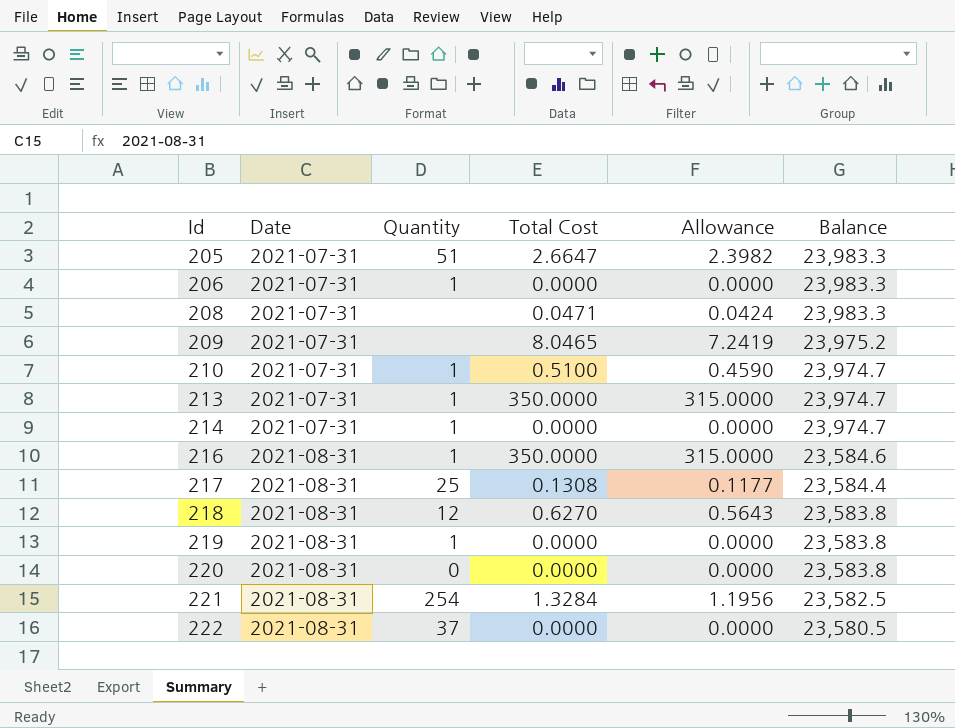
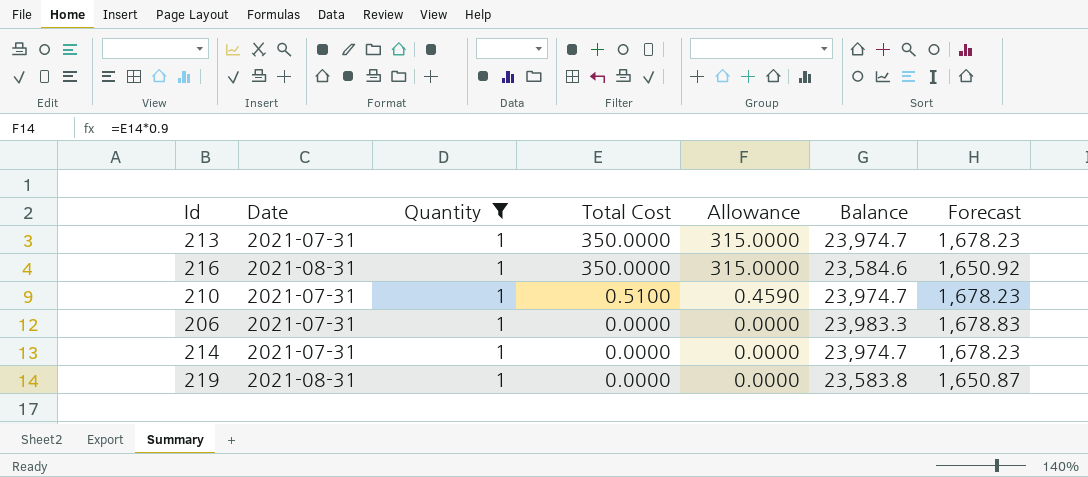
filter: none -> Quantity = 1
row order: Id ascending -> Total Cost descending
column Forecast | formula: none -> [Balance] * 0.07

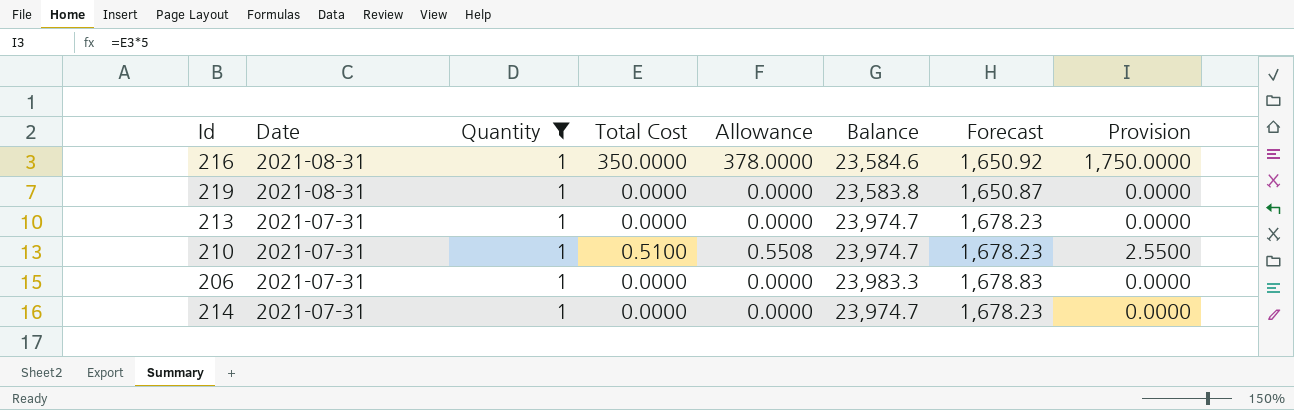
row order: Total Cost descending -> Date descending
column Allowance | formula: [Total Cost] * 0.9 -> [Total Cost] * 1.08
column Provision | formula: none -> [Total Cost] * 5
213 | Total Cost: 350.0000 -> 0.0000

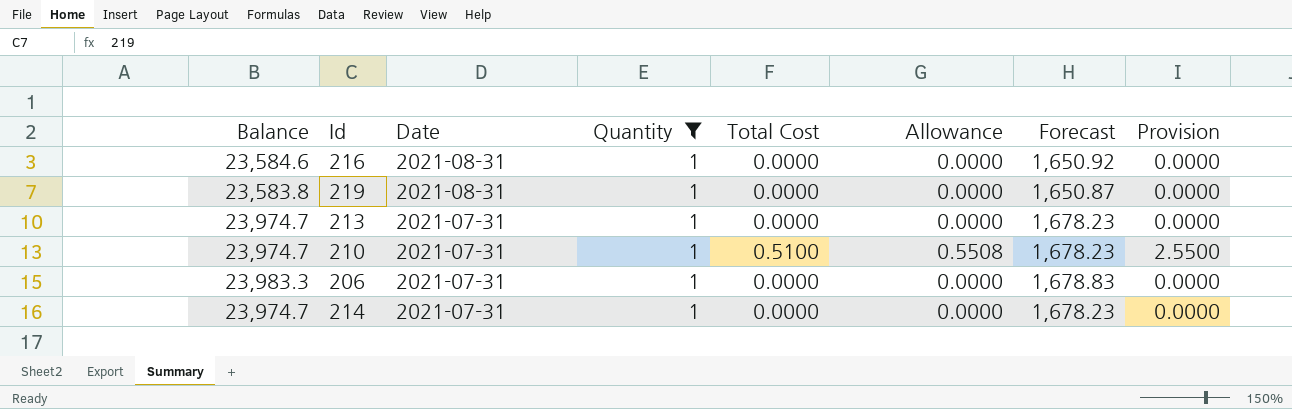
column Balance | position: 6 -> 1
216 | Total Cost: 350.0000 -> 0.0000
216 | Allowance: 378.0000 -> 0.0000
216 | Provision: 1,750.0000 -> 0.0000

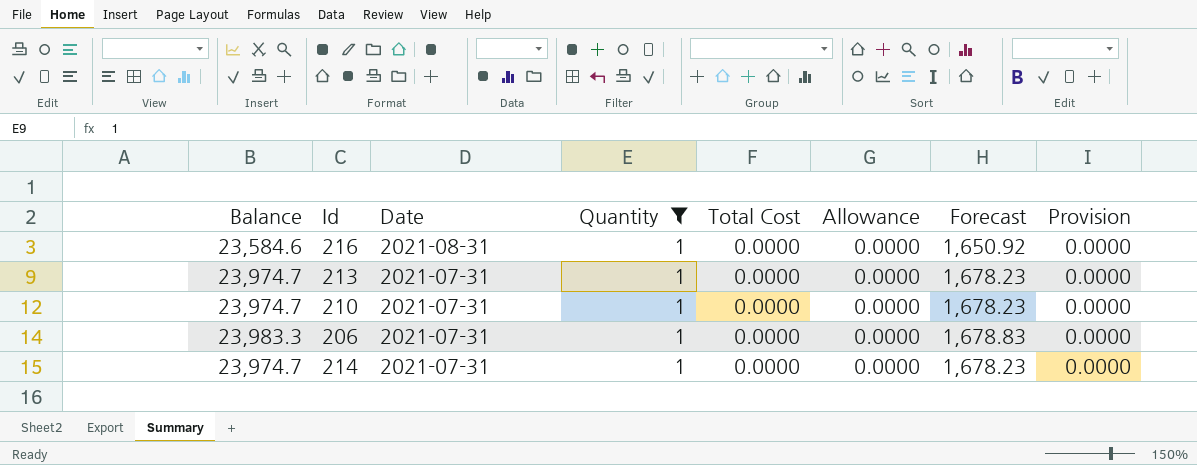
row 219: 23,583.8 | 2021-08-31 | 1 | 0.0000 | 0.0000 | 1,650.87 | 0.0000 -> none
210 | Total Cost: 0.5100 -> 0.0000
210 | Allowance: 0.5508 -> 0.0000
210 | Provision: 2.5500 -> 0.0000

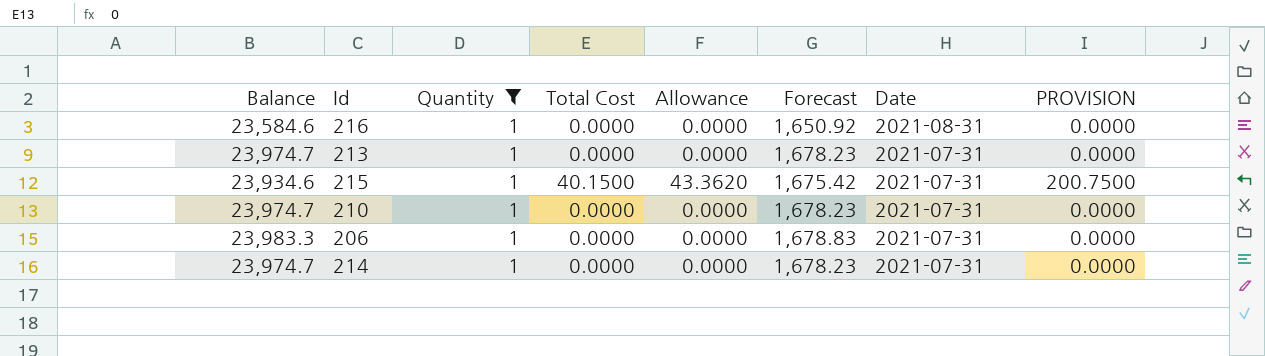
column Date | position: 3 -> 7
column name: Provision -> PROVISION
row 215: none -> 23,934.6 | 1 | 40.1500 | 43.3620 | 1,675.42 | 2021-07-31 | 200.7500

